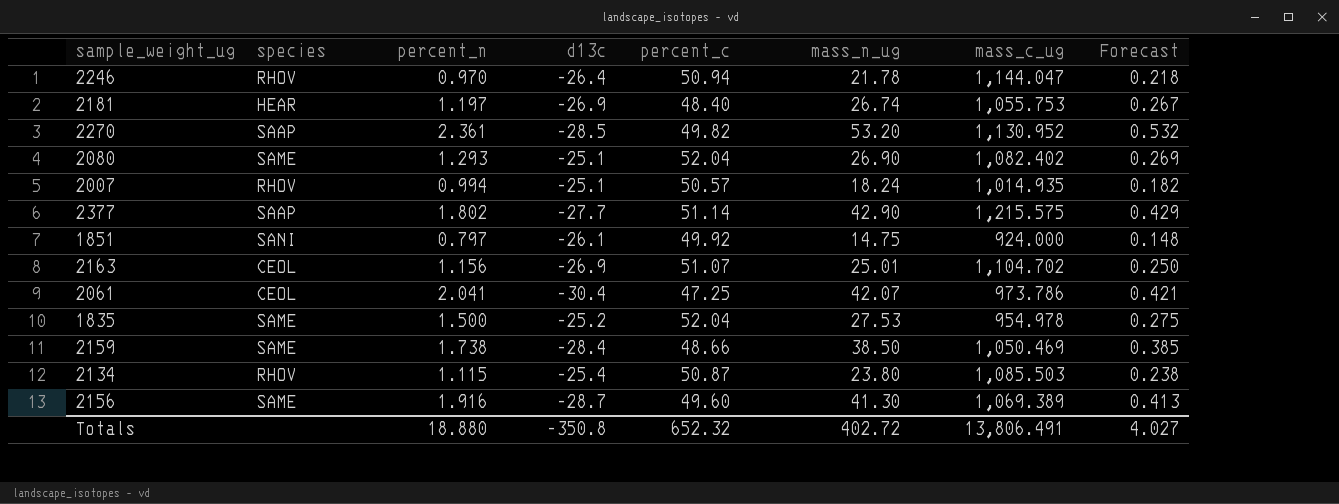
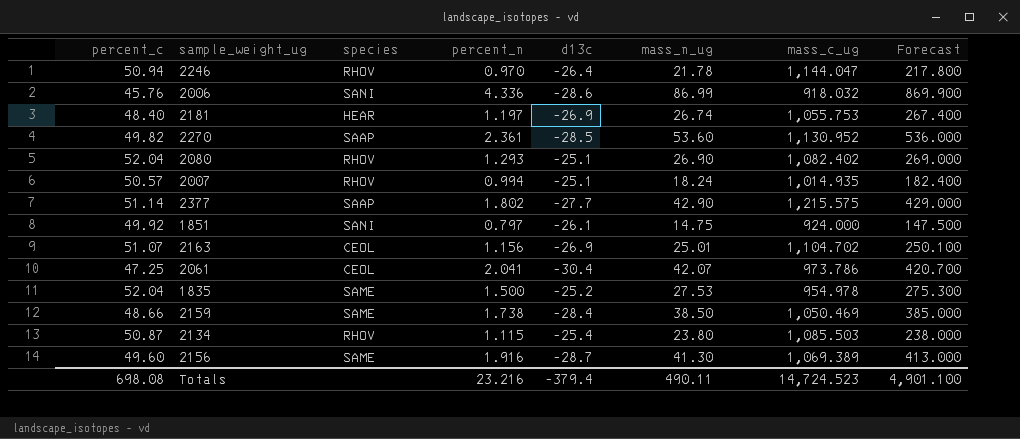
column percent_c | position: 5 -> 1
column Forecast | formula: [mass_n_ug] * 0.01 -> [mass_n_ug] * 10
row 2006: none -> 45.76 | SANI | 4.336 | -28.6 | 86.99 | 918.032 | 869.900
2270 | mass_n_ug: 53.20 -> 53.60
2080 | species: SAME -> RHOV
Totals | percent_c: 652.32 -> 698.08
Totals | percent_n: 18.880 -> 23.216
Totals | d13c: -350.8 -> -379.4
Totals | mass_n_ug: 402.72 -> 490.11
Totals | mass_c_ug: 13,806.491 -> 14,724.523
Totals | Forecast: 4.027 -> 4,901.100

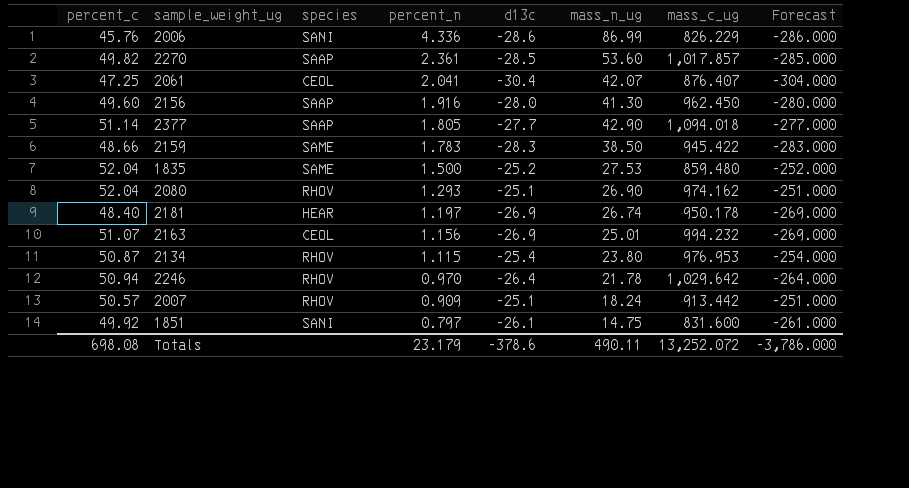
row order: none -> percent_n descending
column Forecast | formula: [mass_n_ug] * 10 -> [d13c] * 10
2006 | mass_c_ug: 918.032 -> 826.229
2270 | mass_c_ug: 1,130.952 -> 1,017.857
2061 | mass_c_ug: 973.786 -> 876.407
2156 | species: SAME -> SAAP
2156 | d13c: -28.7 -> -28.0
2156 | mass_c_ug: 1,069.389 -> 962.450
2377 | percent_n: 1.802 -> 1.805
2377 | mass_c_ug: 1,215.575 -> 1,094.018
2159 | percent_n: 1.738 -> 1.783
2159 | d13c: -28.4 -> -28.3
2159 | mass_c_ug: 1,050.469 -> 945.422
1835 | mass_c_ug: 954.978 -> 859.480
2080 | mass_c_ug: 1,082.402 -> 974.162
2181 | mass_c_ug: 1,055.753 -> 950.178
2163 | mass_c_ug: 1,104.702 -> 994.232
2134 | mass_c_ug: 1,085.503 -> 976.953
2246 | mass_c_ug: 1,144.047 -> 1,029.642
2007 | percent_n: 0.994 -> 0.909
2007 | mass_c_ug: 1,014.935 -> 913.442
1851 | mass_c_ug: 924.000 -> 831.600
Totals | percent_n: 23.216 -> 23.179
Totals | d13c: -379.4 -> -378.6
Totals | mass_c_ug: 14,724.523 -> 13,252.072
Totals | Forecast: 4,901.100 -> -3,786.000

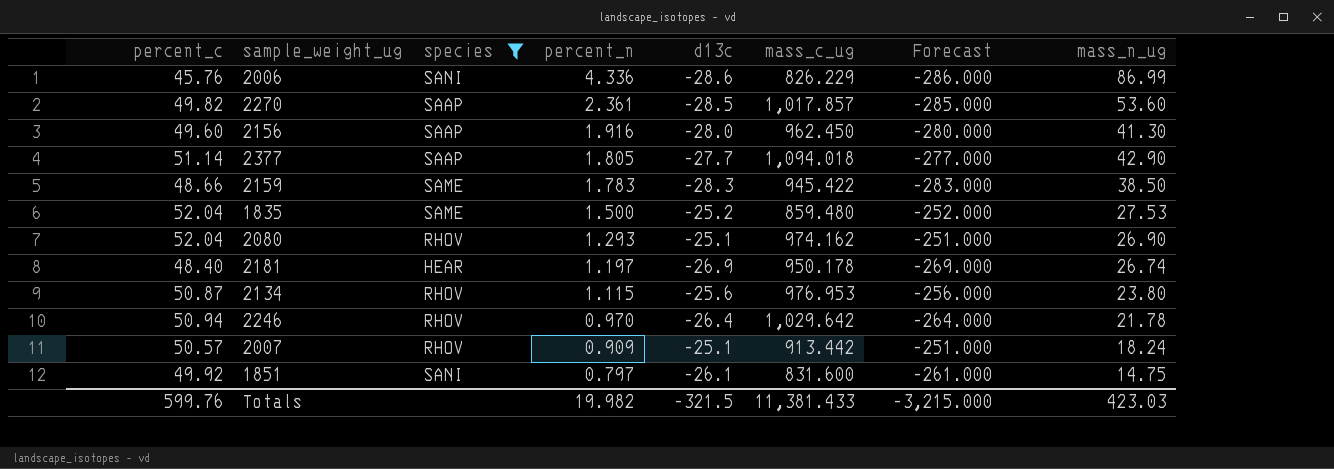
filter: none -> species != CEOL
column mass_n_ug | position: 6 -> 8
2134 | d13c: -25.4 -> -25.6
2134 | Forecast: -254.000 -> -256.000
Totals | percent_c: 698.08 -> 599.76
Totals | percent_n: 23.179 -> 19.982
Totals | d13c: -378.6 -> -321.5
Totals | mass_c_ug: 13,252.072 -> 11,381.433
Totals | Forecast: -3,786.000 -> -3,215.000
Totals | mass_n_ug: 490.11 -> 423.03

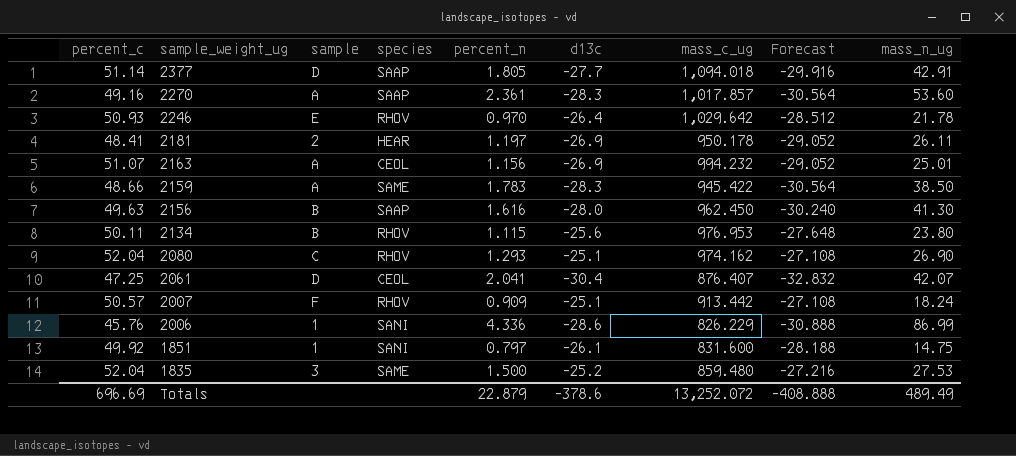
filter: species != CEOL -> none
row order: percent_n descending -> sample_weight_ug descending
column sample | position: none -> 3
column Forecast | formula: [d13c] * 10 -> [d13c] * 1.08
2377 | mass_n_ug: 42.90 -> 42.91
2270 | percent_c: 49.82 -> 49.16
2270 | d13c: -28.5 -> -28.3
2246 | percent_c: 50.94 -> 50.93
2181 | percent_c: 48.40 -> 48.41
2181 | mass_n_ug: 26.74 -> 26.11
2156 | percent_c: 49.60 -> 49.63
2156 | percent_n: 1.916 -> 1.616
2134 | percent_c: 50.87 -> 50.11
Totals | percent_c: 599.76 -> 696.69
Totals | percent_n: 19.982 -> 22.879
Totals | d13c: -321.5 -> -378.6
Totals | mass_c_ug: 11,381.433 -> 13,252.072
Totals | Forecast: -3,215.000 -> -408.888
Totals | mass_n_ug: 423.03 -> 489.49

